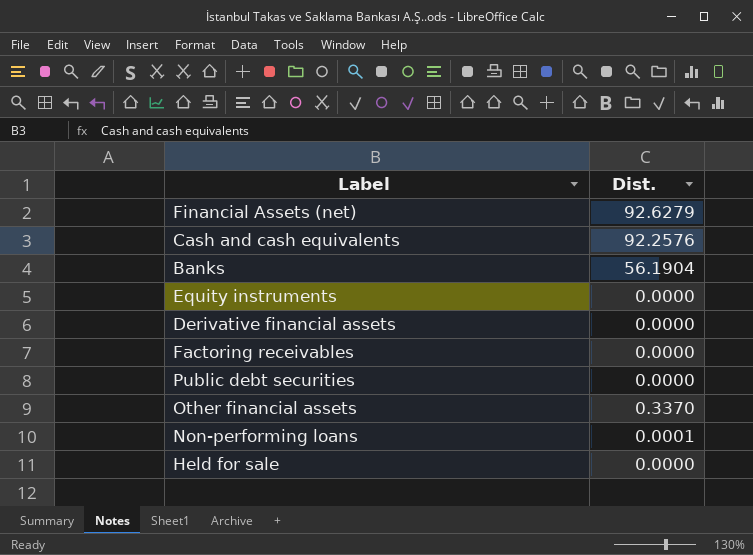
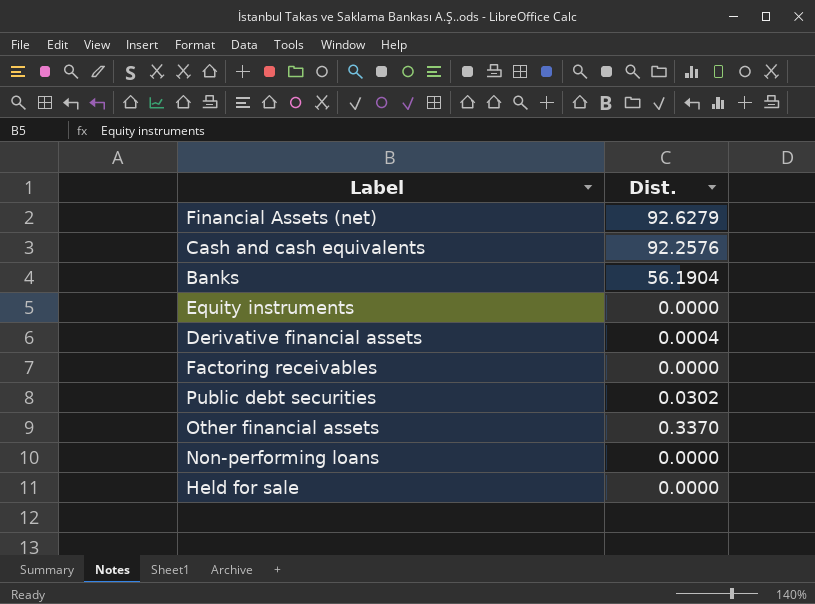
Derivative financial assets | Dist.: 0.0000 -> 0.0004
Public debt securities | Dist.: 0.0000 -> 0.0302
Non-performing loans | Dist.: 0.0001 -> 0.0000

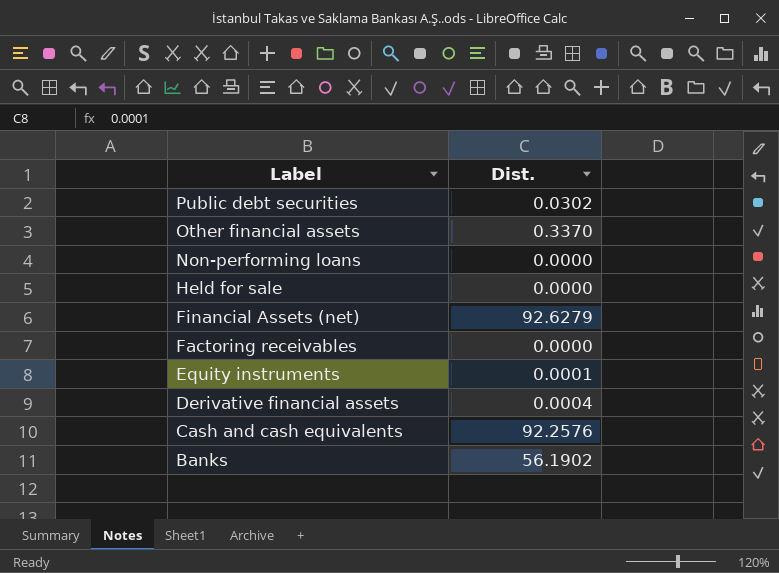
row order: none -> Label descending
Equity instruments | Dist.: 0.0000 -> 0.0001
Banks | Dist.: 56.1904 -> 56.1902

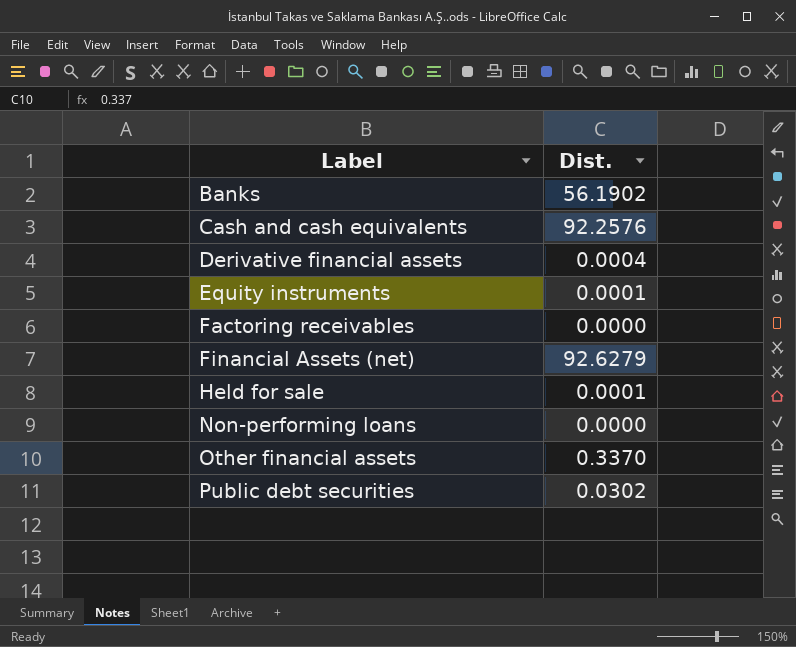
row order: Label descending -> Label ascending
Held for sale | Dist.: 0.0000 -> 0.0001

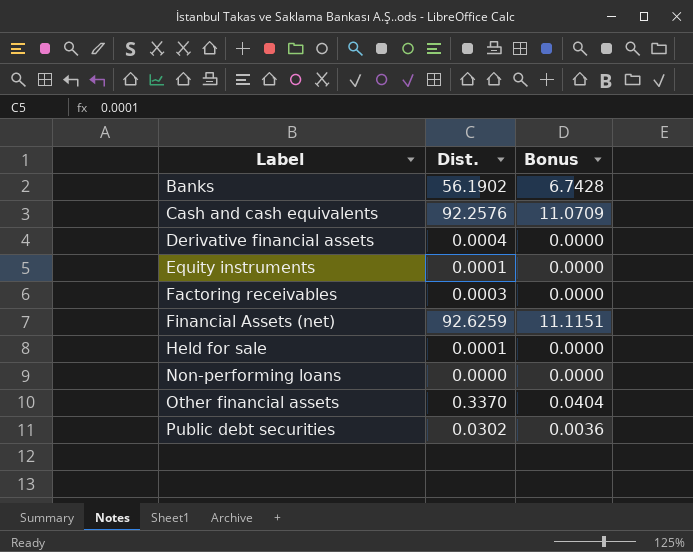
column Bonus | formula: none -> [Dist.] * 0.12
Factoring receivables | Dist.: 0.0000 -> 0.0003
Financial Assets (net) | Dist.: 92.6279 -> 92.6259

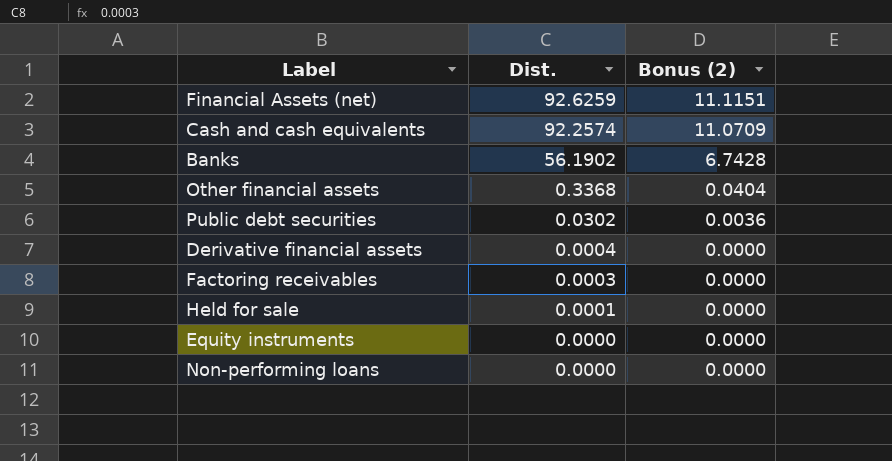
row order: Label ascending -> Dist. descending
column name: Bonus -> Bonus (2)
Cash and cash equivalents | Dist.: 92.2576 -> 92.2574
Other financial assets | Dist.: 0.3370 -> 0.3368
Equity instruments | Dist.: 0.0001 -> 0.0000

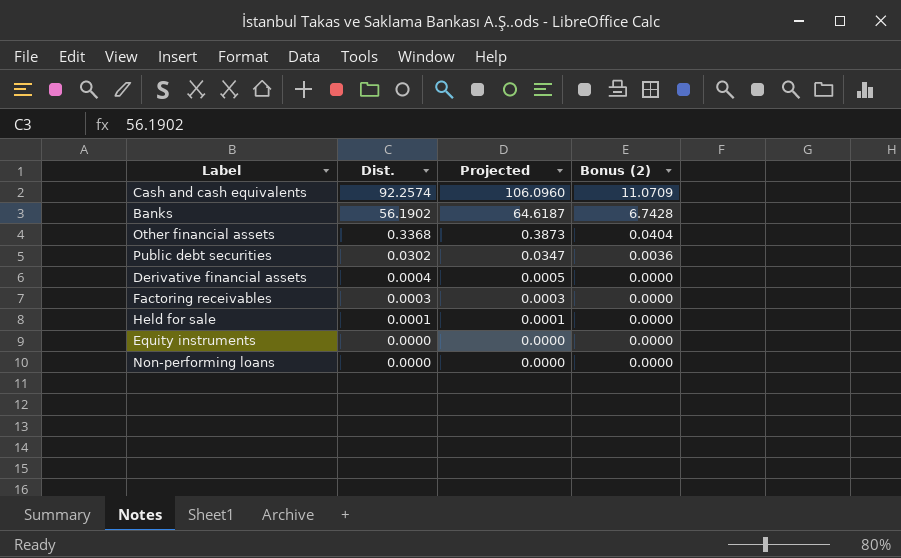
column Projected | formula: none -> [Dist.] * 1.15
row Financial Assets (net): 92.6259 | 11.1151 -> none

